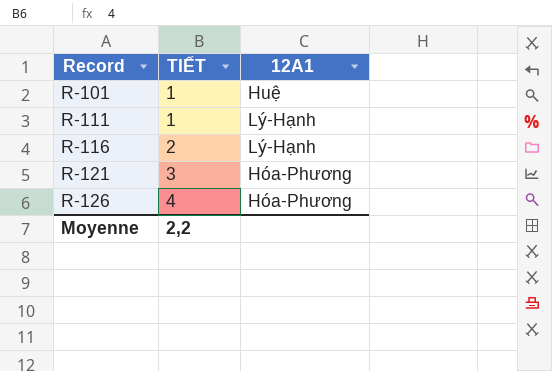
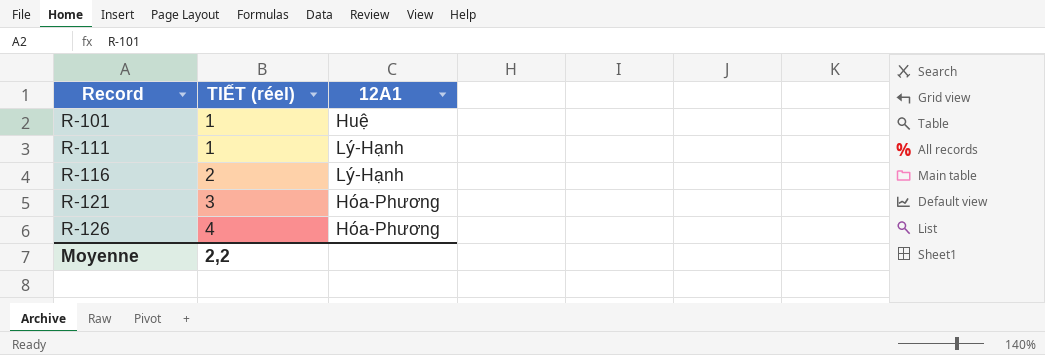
column name: TIẾT -> TIẾT (réel)

